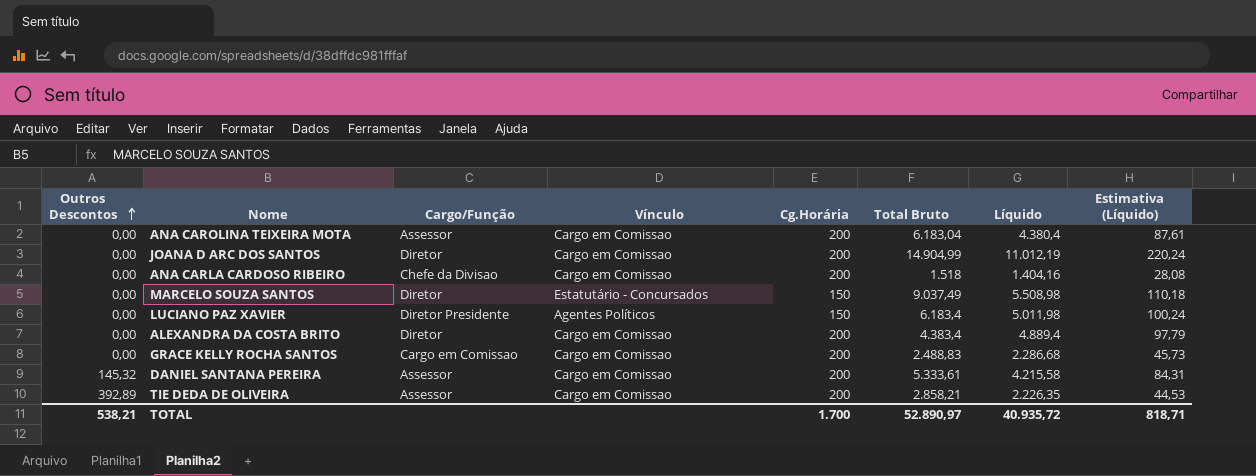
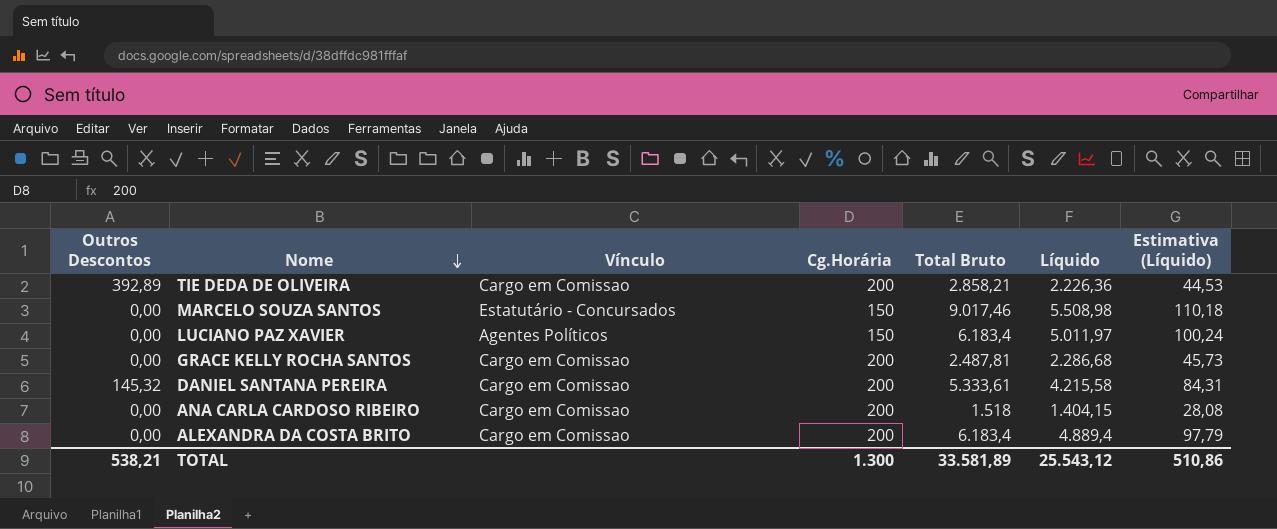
row order: Outros Descontos ascending -> Nome descending
column Cargo/Função | position: 3 -> none
row ANA CAROLINA TEIXEIRA MOTA: 0,00 | Assessor | Cargo em Comissao | 200 | 6.183,04 | 4.380,4 | 87,61 -> none
row JOANA D ARC DOS SANTOS: 0,00 | Diretor | Cargo em Comissao | 200 | 14.904,99 | 11.012,19 | 220,24 -> none
TIE DEDA DE OLIVEIRA | Líquido: 2.226,35 -> 2.226,36
MARCELO SOUZA SANTOS | Total Bruto: 9.037,49 -> 9.017,46
LUCIANO PAZ XAVIER | Líquido: 5.011,98 -> 5.011,97
GRACE KELLY ROCHA SANTOS | Total Bruto: 2.488,83 -> 2.487,81
ANA CARLA CARDOSO RIBEIRO | Líquido: 1.404,16 -> 1.404,15
ALEXANDRA DA COSTA BRITO | Total Bruto: 4.383,4 -> 6.183,4
TOTAL | Cg.Horária: 1.700 -> 1.300
TOTAL | Total Bruto: 52.890,97 -> 33.581,89
TOTAL | Líquido: 40.935,72 -> 25.543,12
TOTAL | Estimativa (Líquido): 818,71 -> 510,86

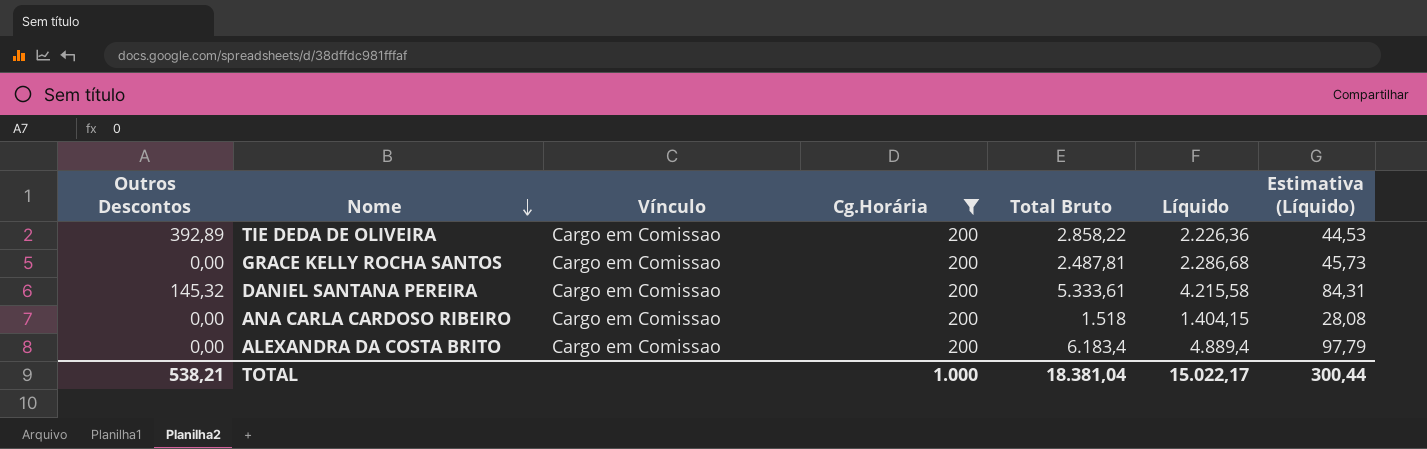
filter: none -> Cg.Horária = 200
TIE DEDA DE OLIVEIRA | Total Bruto: 2.858,21 -> 2.858,22
TOTAL | Cg.Horária: 1.300 -> 1.000
TOTAL | Total Bruto: 33.581,89 -> 18.381,04
TOTAL | Líquido: 25.543,12 -> 15.022,17
TOTAL | Estimativa (Líquido): 510,86 -> 300,44

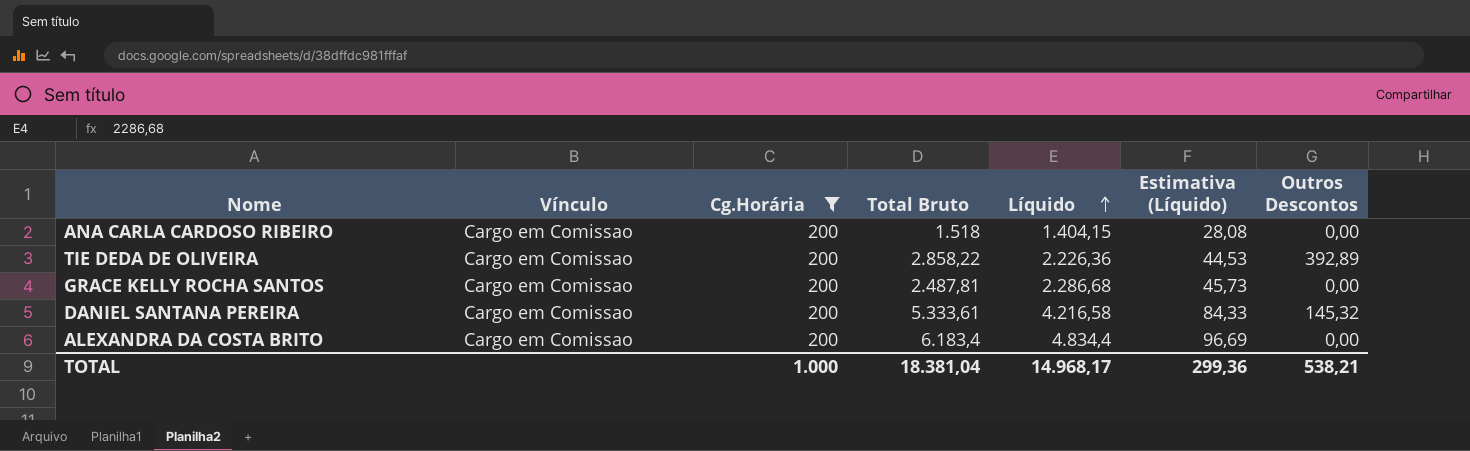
row order: Nome descending -> Líquido ascending
column Outros Descontos | position: 1 -> 7
DANIEL SANTANA PEREIRA | Líquido: 4.215,58 -> 4.216,58
DANIEL SANTANA PEREIRA | Estimativa (Líquido): 84,31 -> 84,33
ALEXANDRA DA COSTA BRITO | Líquido: 4.889,4 -> 4.834,4
ALEXANDRA DA COSTA BRITO | Estimativa (Líquido): 97,79 -> 96,69
TOTAL | Líquido: 15.022,17 -> 14.968,17
TOTAL | Estimativa (Líquido): 300,44 -> 299,36

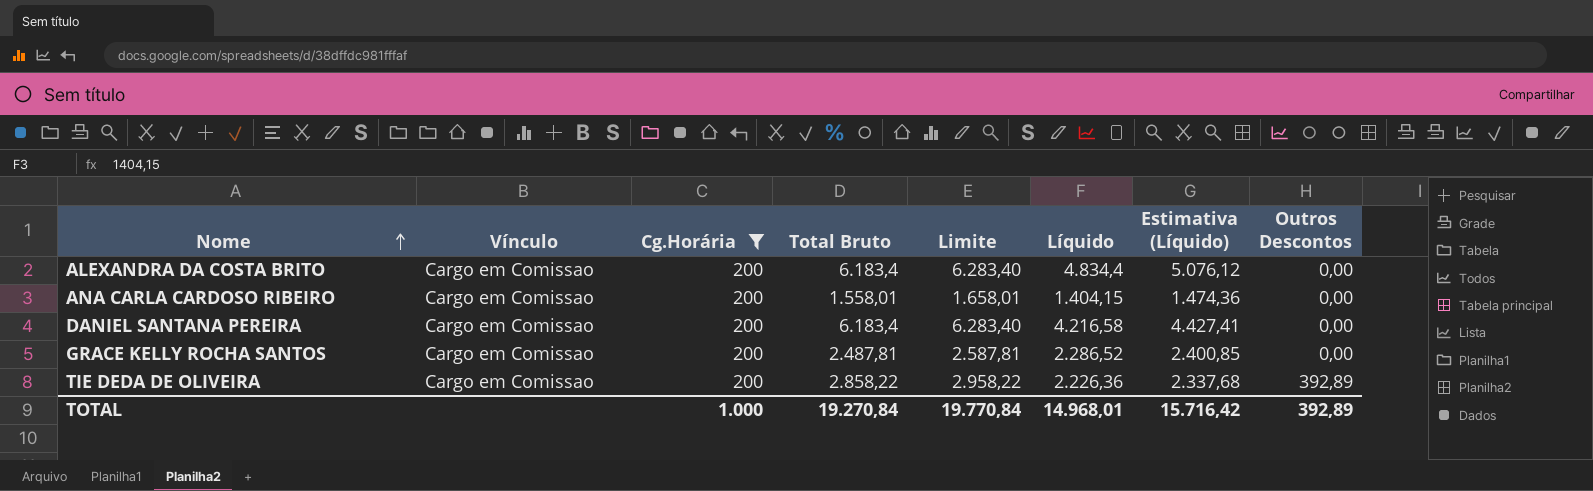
row order: Líquido ascending -> Nome ascending
column Limite | formula: none -> [Total Bruto] + 100
column Estimativa (Líquido) | formula: [Líquido] * 0,02 -> [Líquido] * 1,05
ANA CARLA CARDOSO RIBEIRO | Total Bruto: 1.518 -> 1.558,01
DANIEL SANTANA PEREIRA | Total Bruto: 5.333,61 -> 6.183,4
DANIEL SANTANA PEREIRA | Outros Descontos: 145,32 -> 0,00
GRACE KELLY ROCHA SANTOS | Líquido: 2.286,68 -> 2.286,52
TOTAL | Total Bruto: 18.381,04 -> 19.270,84
TOTAL | Líquido: 14.968,17 -> 14.968,01
TOTAL | Estimativa (Líquido): 299,36 -> 15.716,42
TOTAL | Outros Descontos: 538,21 -> 392,89

